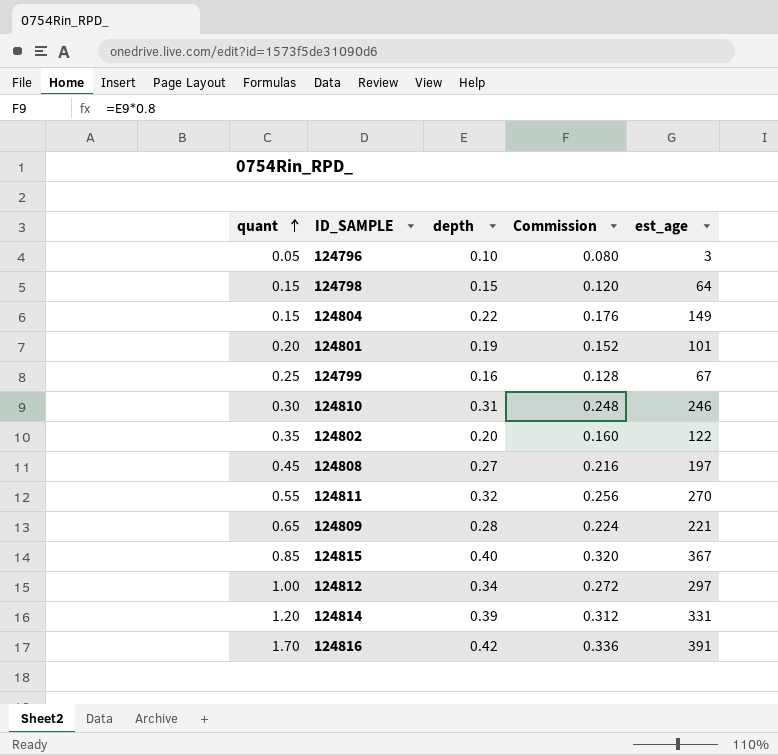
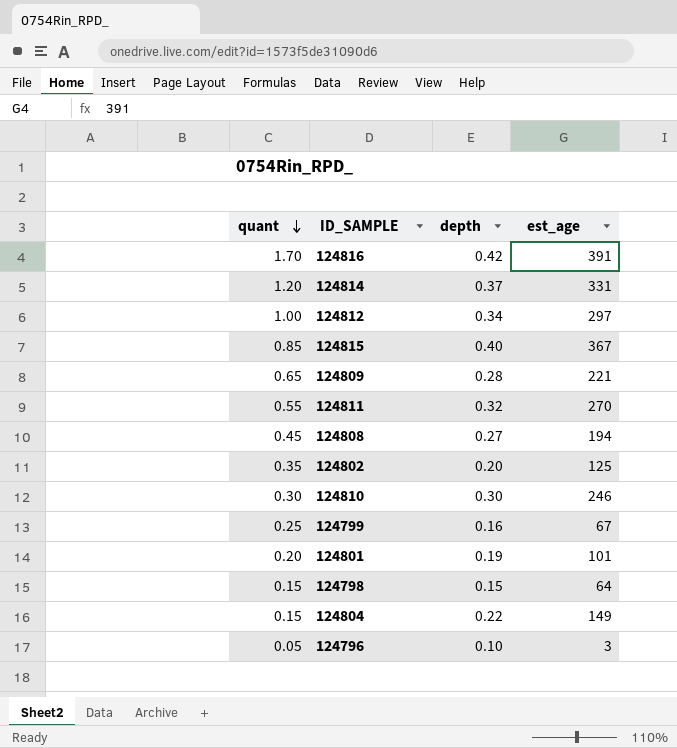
row order: quant ascending -> quant descending
column Commission | formula: [depth] * 0.8 -> none
124814 | depth: 0.39 -> 0.37
124808 | est_age: 197 -> 194
124802 | est_age: 122 -> 125
124810 | depth: 0.31 -> 0.30

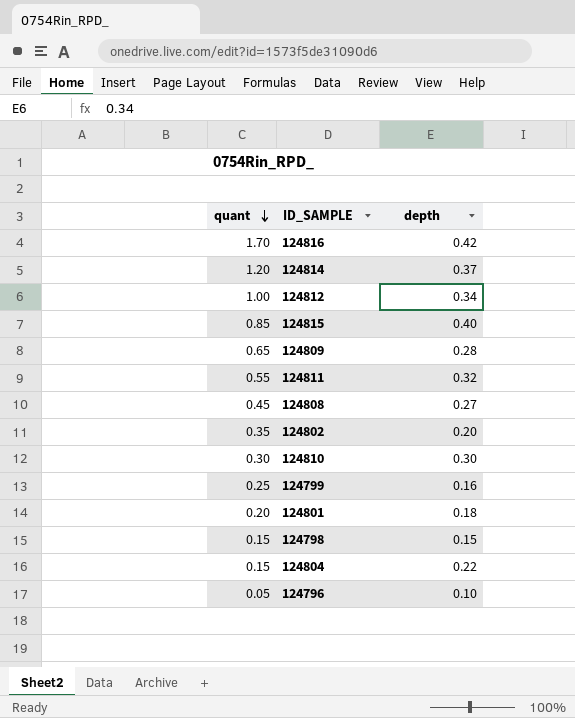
column est_age | position: 4 -> none
124801 | depth: 0.19 -> 0.18

